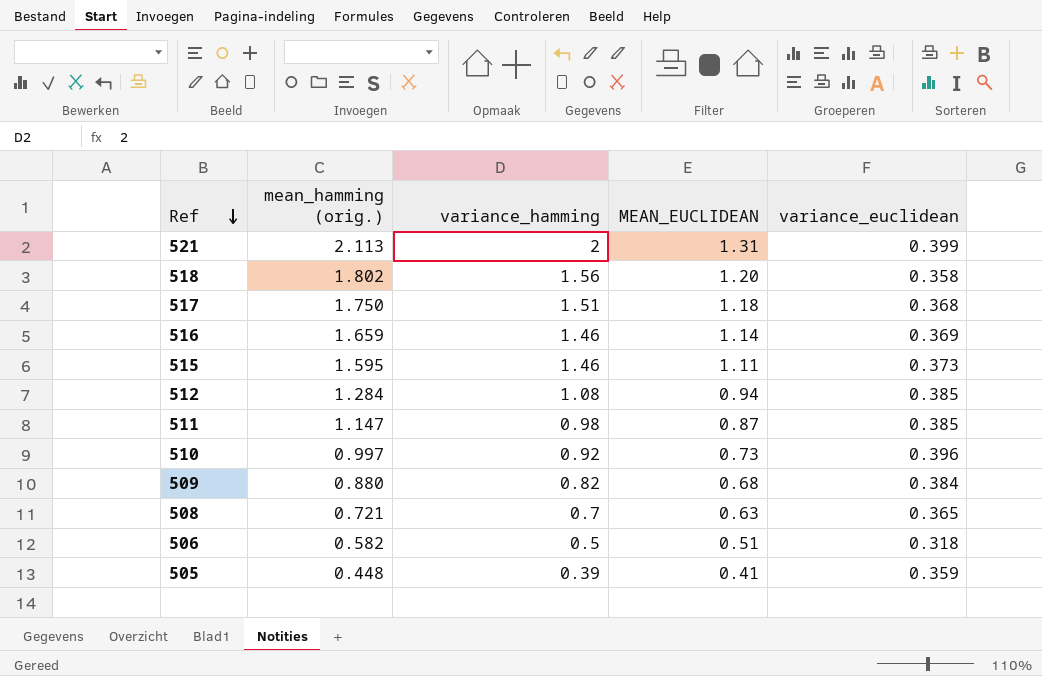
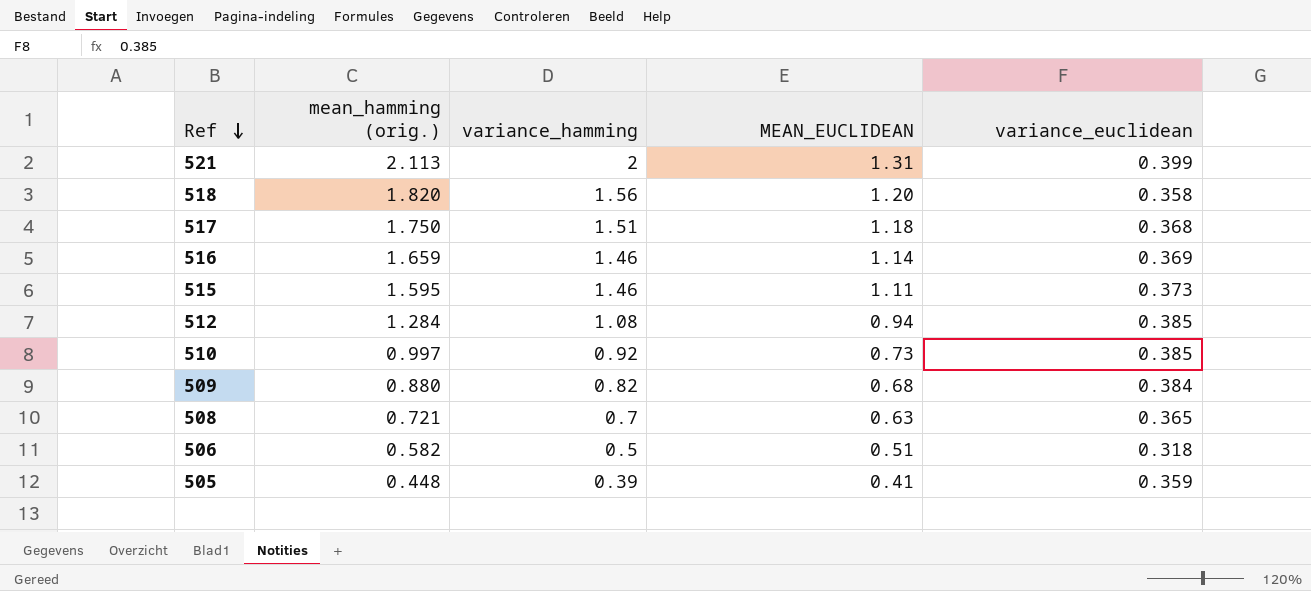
row 511: 1.147 | 0.98 | 0.87 | 0.385 -> none
518 | mean_hamming (orig.): 1.802 -> 1.820
510 | variance_euclidean: 0.396 -> 0.385

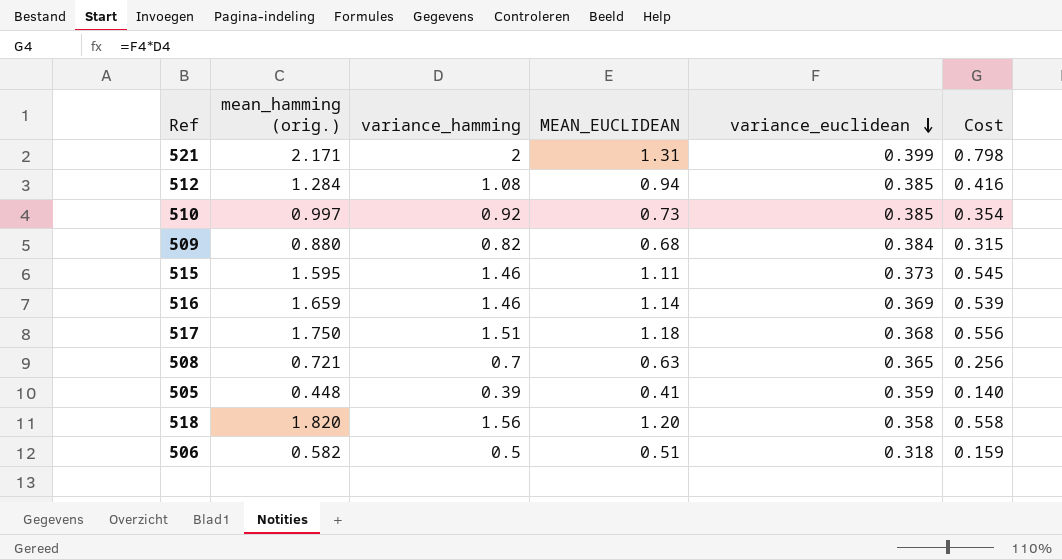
row order: Ref descending -> variance_euclidean descending
column Cost | formula: none -> [variance_hamming] * [variance_euclidean]
521 | mean_hamming (orig.): 2.113 -> 2.171

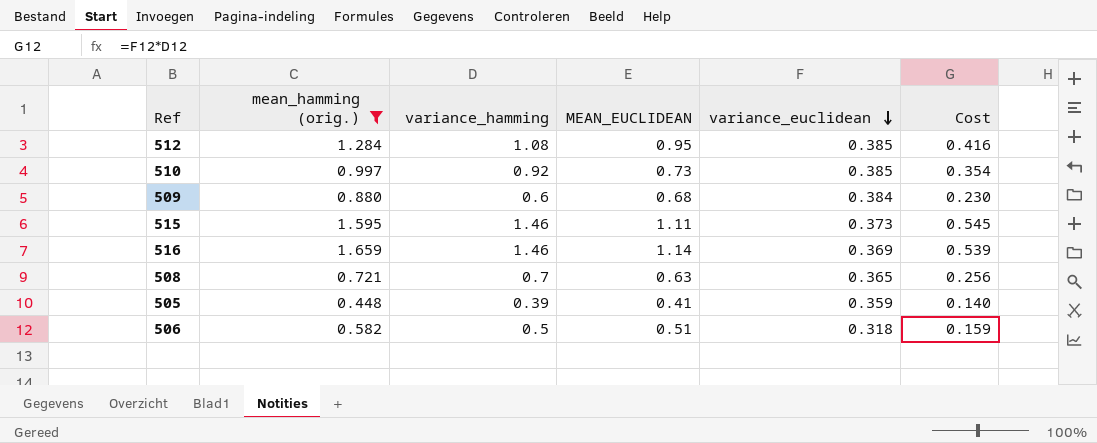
filter: none -> mean_hamming (orig.) <= 1.659
512 | MEAN_EUCLIDEAN: 0.94 -> 0.95
509 | variance_hamming: 0.82 -> 0.6
509 | Cost: 0.315 -> 0.230

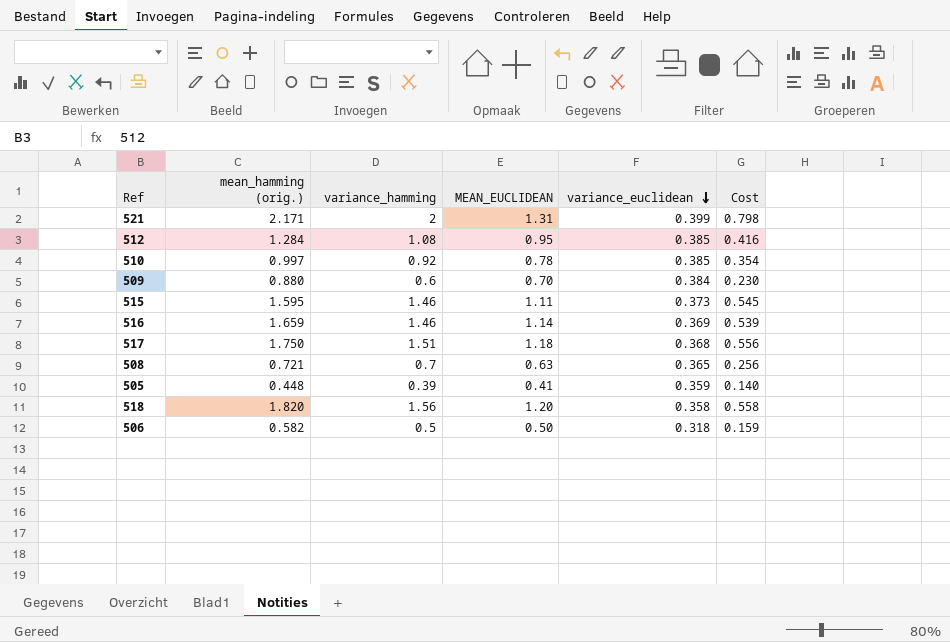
filter: mean_hamming (orig.) <= 1.659 -> none
510 | MEAN_EUCLIDEAN: 0.73 -> 0.78
509 | MEAN_EUCLIDEAN: 0.68 -> 0.70
506 | MEAN_EUCLIDEAN: 0.51 -> 0.50

